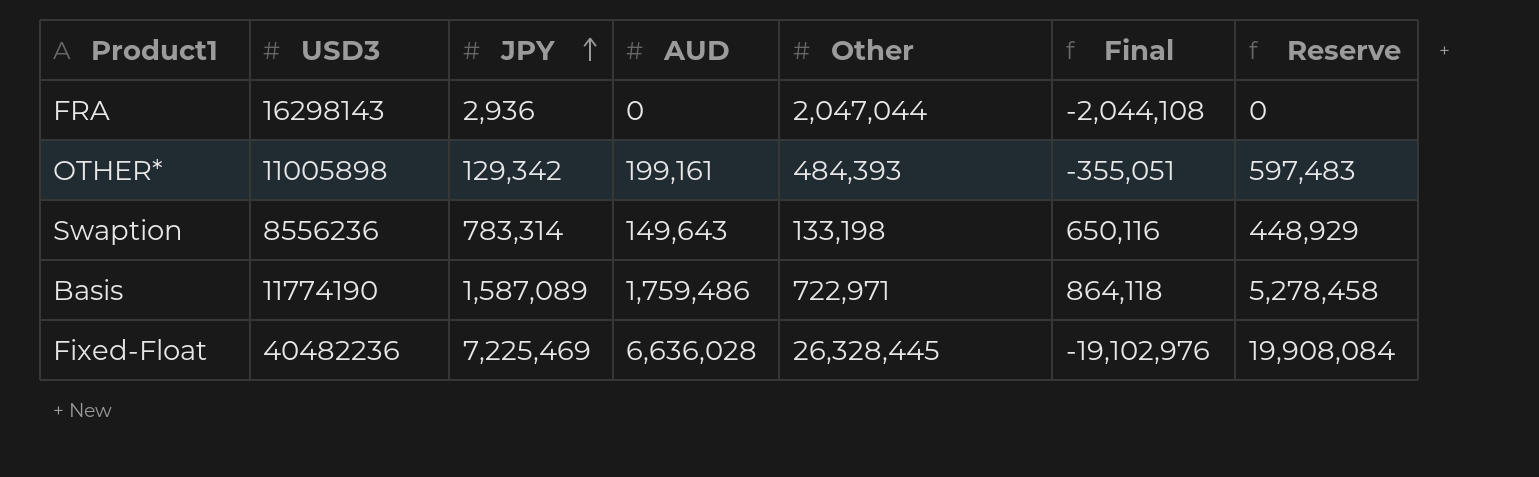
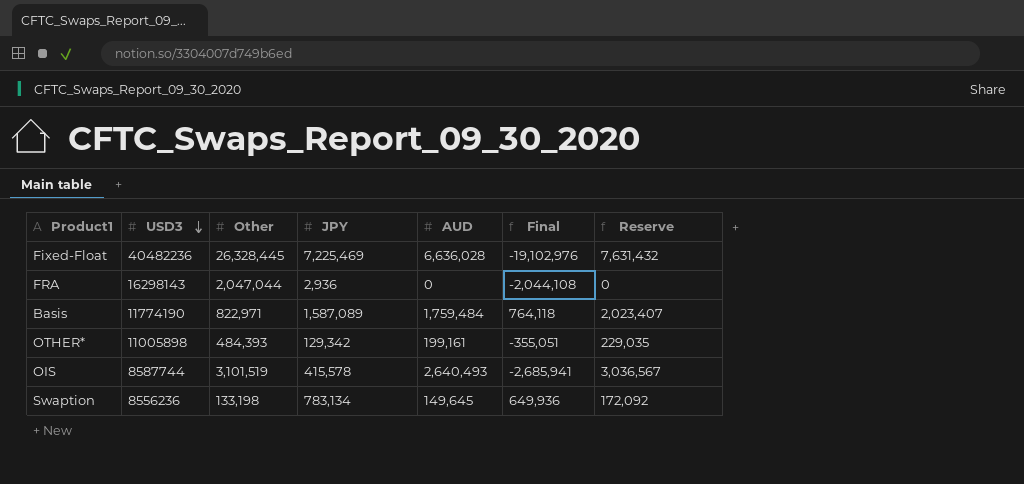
row order: JPY ascending -> USD3 descending
column Other | position: 5 -> 3
column Reserve | formula: [AUD] * 3 -> [AUD] * 1.15
Basis | Other: 722,971 -> 822,971
Basis | AUD: 1,759,486 -> 1,759,484
Basis | Final: 864,118 -> 764,118
row OIS: none -> 8587744 | 3,101,519 | 415,578 | 2,640,493 | -2,685,941 | 3,036,567
Swaption | JPY: 783,314 -> 783,134
Swaption | AUD: 149,643 -> 149,645
Swaption | Final: 650,116 -> 649,936

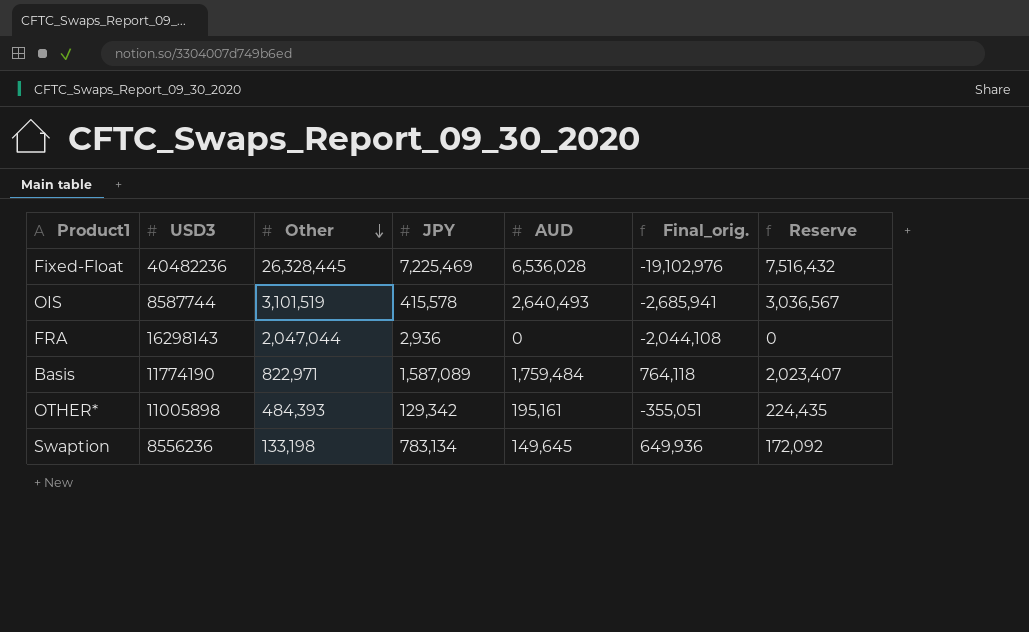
row order: USD3 descending -> Other descending
column name: Final -> Final_orig.
Fixed-Float | AUD: 6,636,028 -> 6,536,028
Fixed-Float | Reserve: 7,631,432 -> 7,516,432
OTHER* | AUD: 199,161 -> 195,161
OTHER* | Reserve: 229,035 -> 224,435

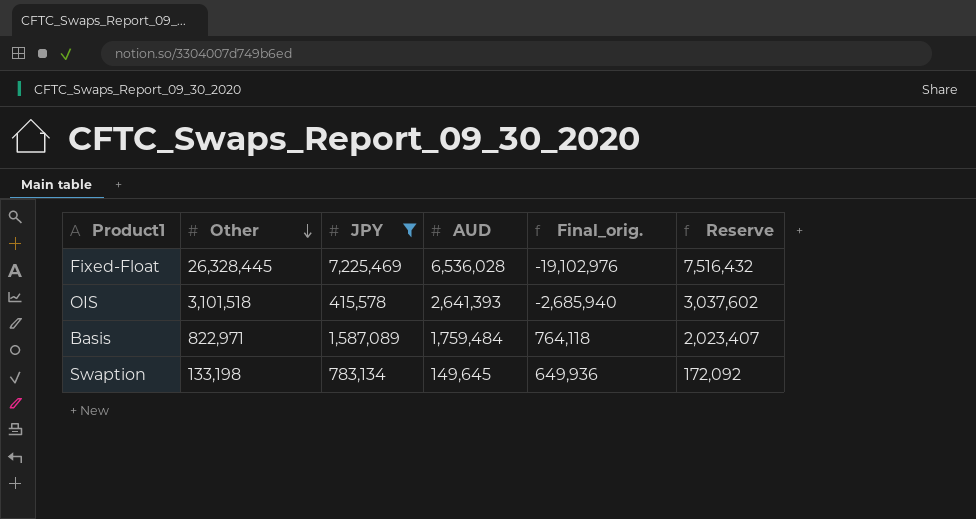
filter: none -> JPY >= 415,578
column USD3 | position: 2 -> none
OIS | Other: 3,101,519 -> 3,101,518
OIS | AUD: 2,640,493 -> 2,641,393
OIS | Final_orig.: -2,685,941 -> -2,685,940
OIS | Reserve: 3,036,567 -> 3,037,602

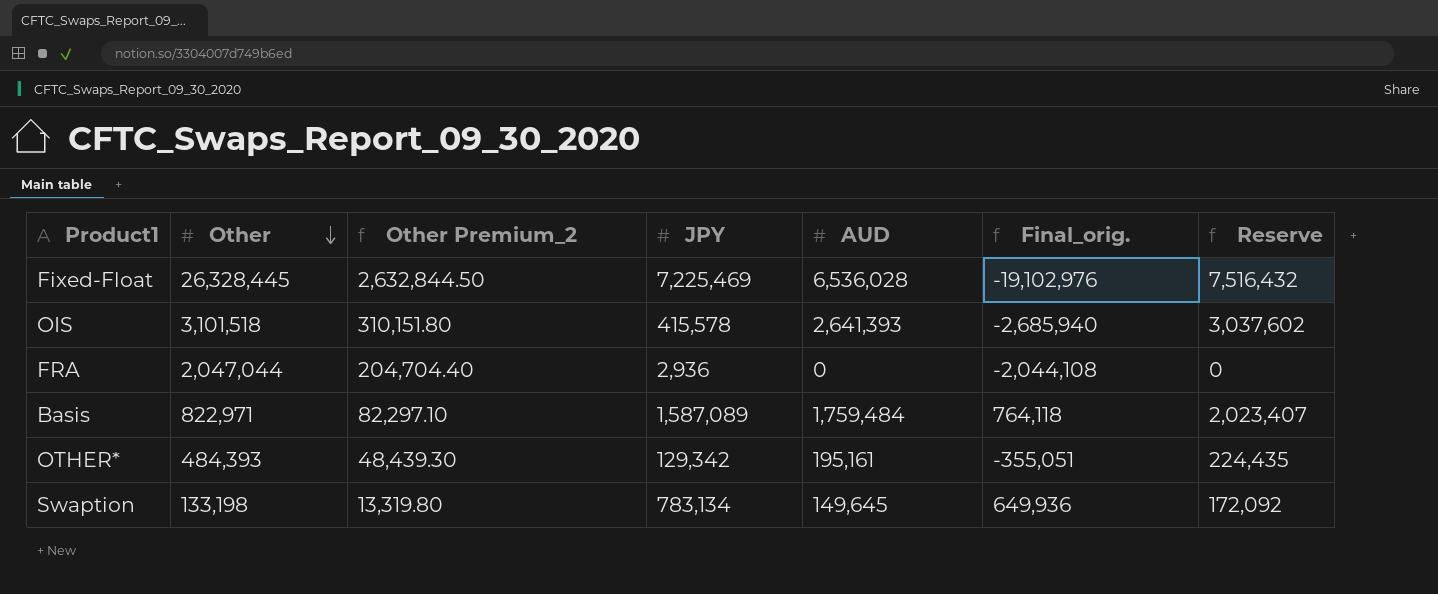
filter: JPY >= 415,578 -> none
column Other Premium_2 | formula: none -> [Other] * 0.1

